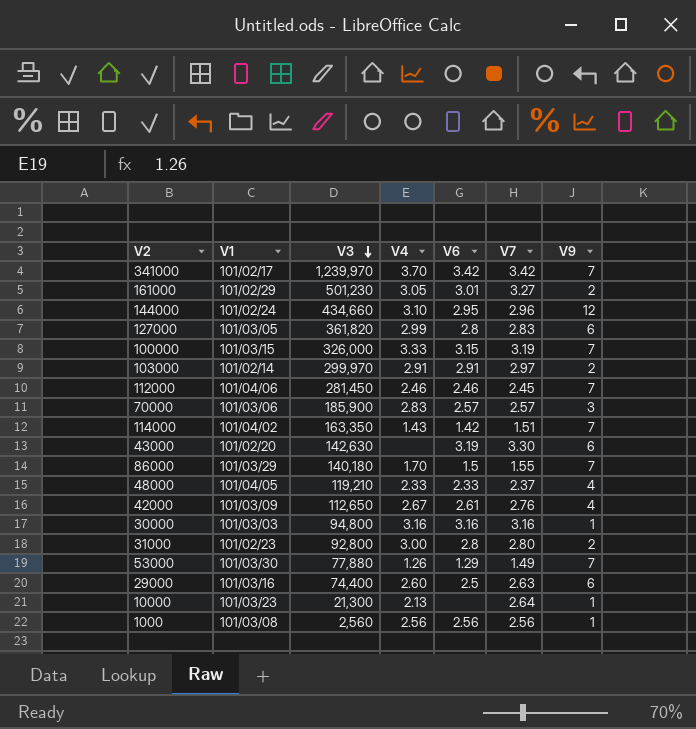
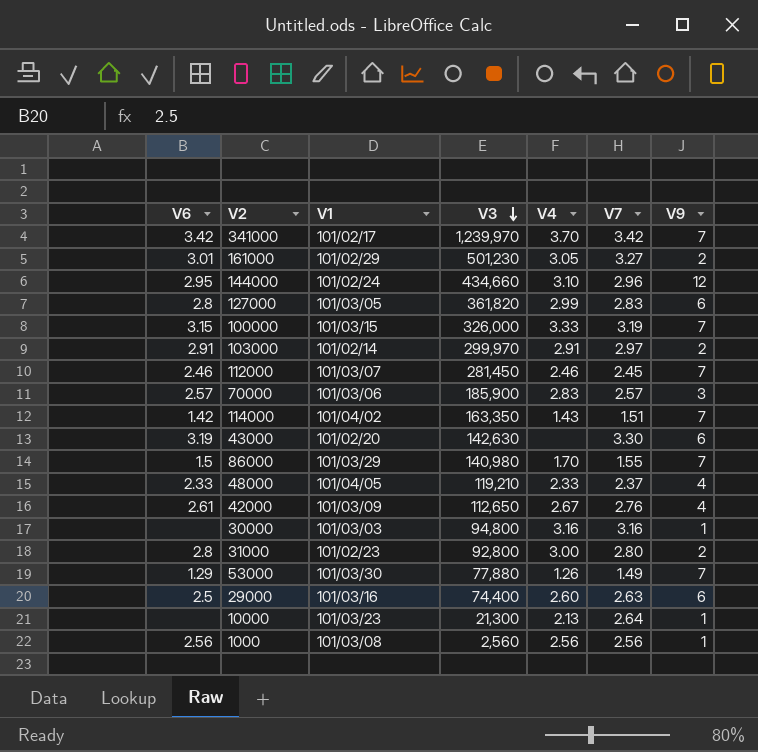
column V6 | position: 5 -> 1
112000 | V1: 101/04/06 -> 101/03/07
86000 | V3: 140,180 -> 140,980
30000 | V6: 3.16 -> none

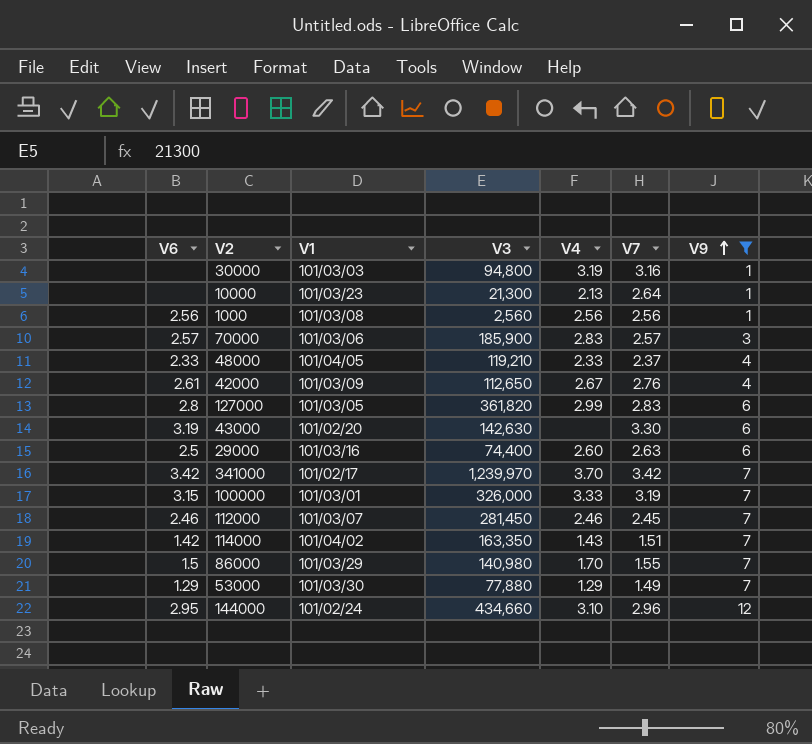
filter: none -> V9 != 2
row order: V3 descending -> V9 ascending
30000 | V4: 3.16 -> 3.19
100000 | V1: 101/03/15 -> 101/03/01
53000 | V4: 1.26 -> 1.29

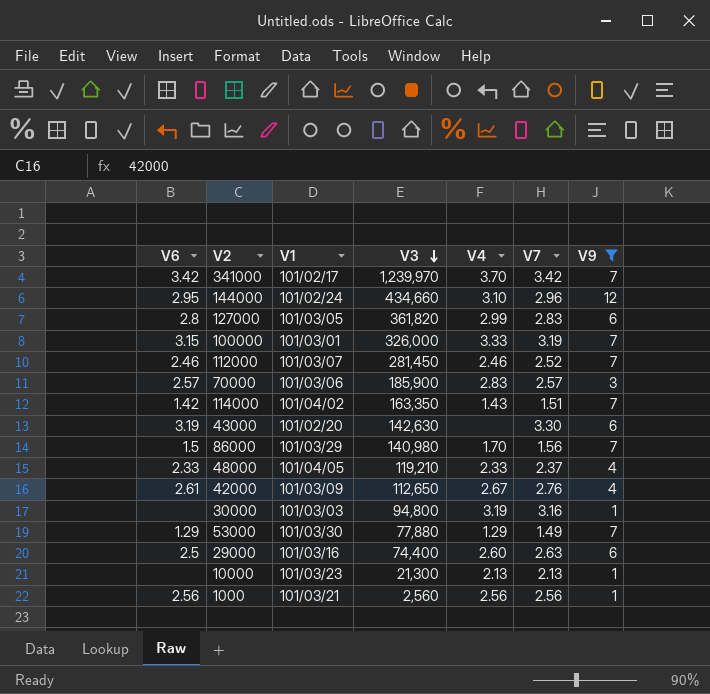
row order: V9 ascending -> V3 descending
112000 | V7: 2.45 -> 2.52
86000 | V7: 1.55 -> 1.56
10000 | V7: 2.64 -> 2.13
1000 | V1: 101/03/08 -> 101/03/21

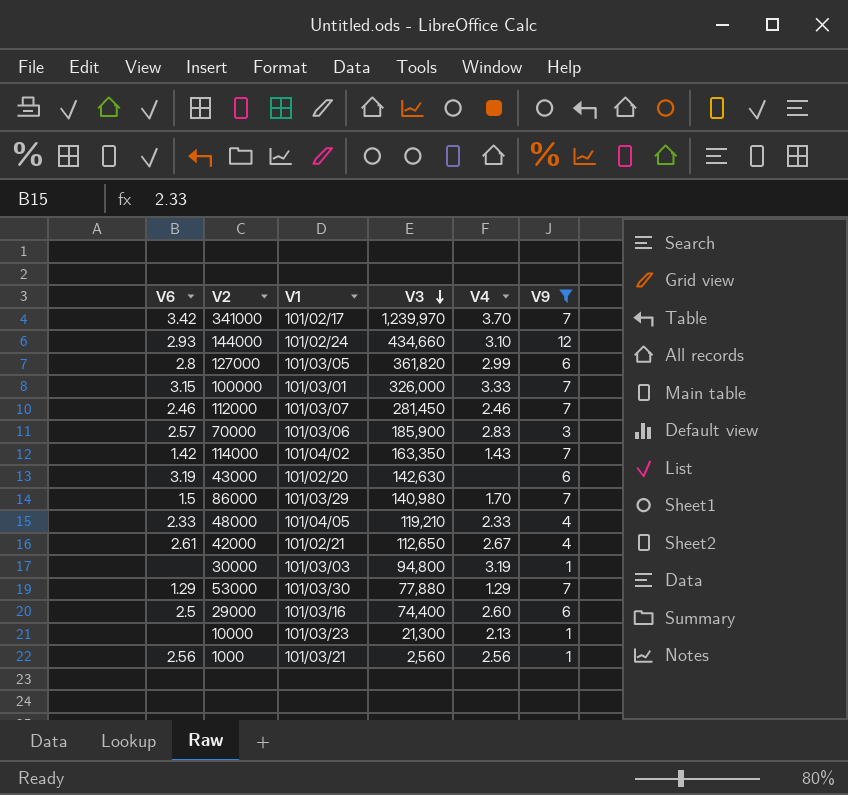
column V7 | position: 6 -> none
144000 | V6: 2.95 -> 2.93
42000 | V1: 101/03/09 -> 101/02/21

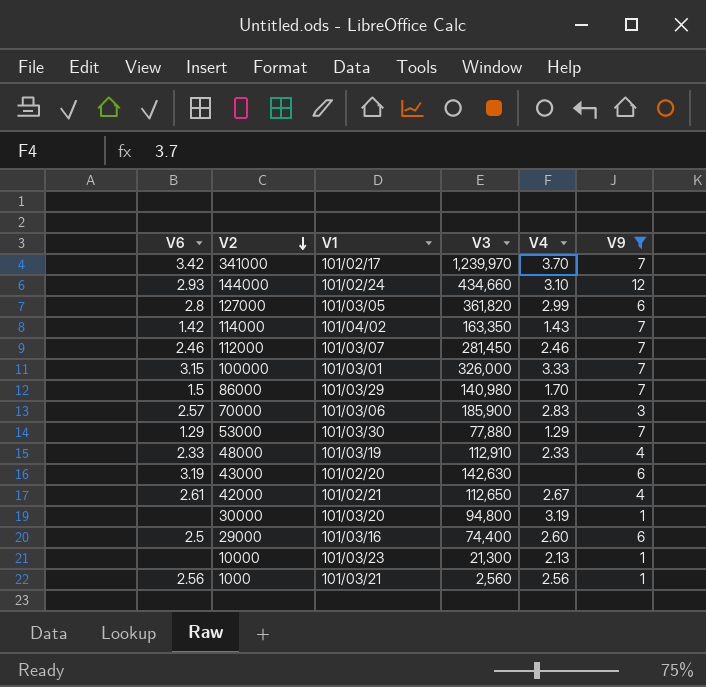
row order: V3 descending -> V2 descending
48000 | V1: 101/04/05 -> 101/03/19
48000 | V3: 119,210 -> 112,910
30000 | V1: 101/03/03 -> 101/03/20

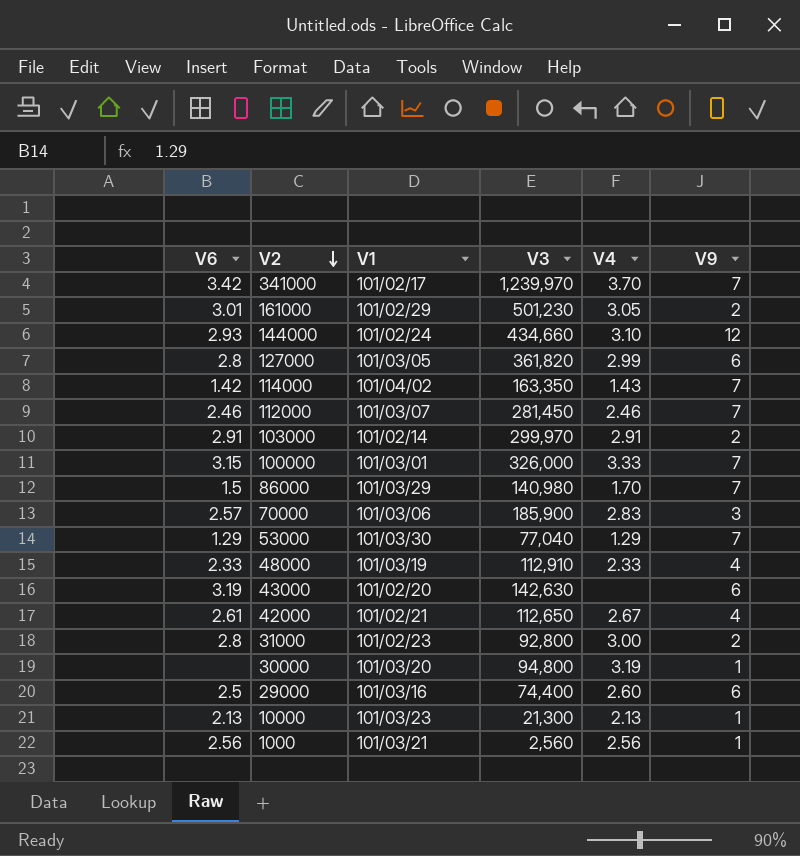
filter: V9 != 2 -> none
53000 | V3: 77,880 -> 77,040
10000 | V6: none -> 2.13

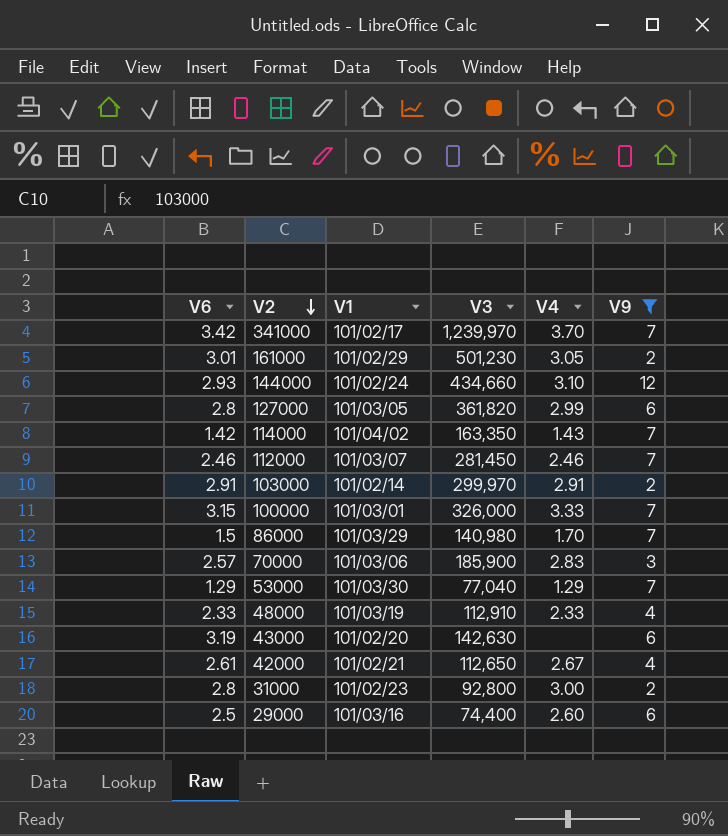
filter: none -> V9 != 1

